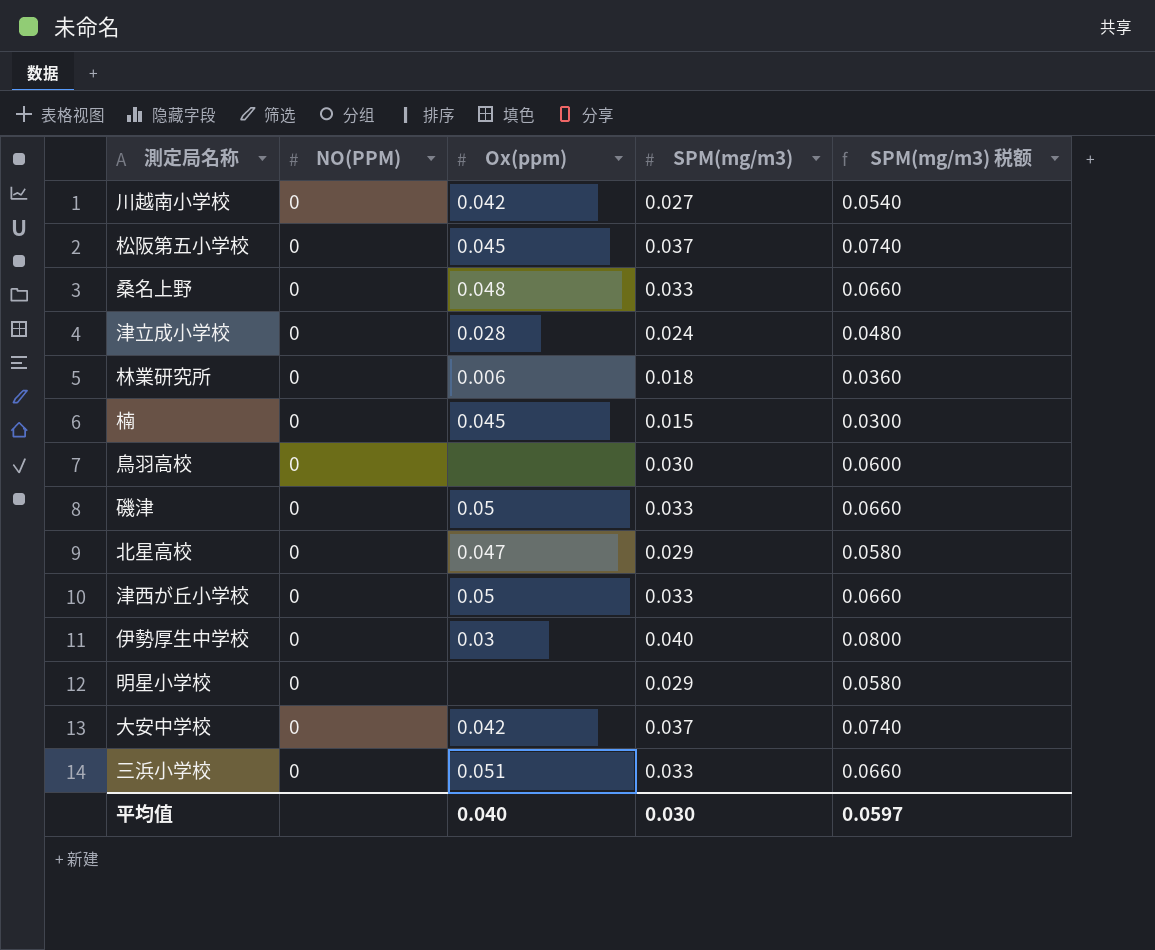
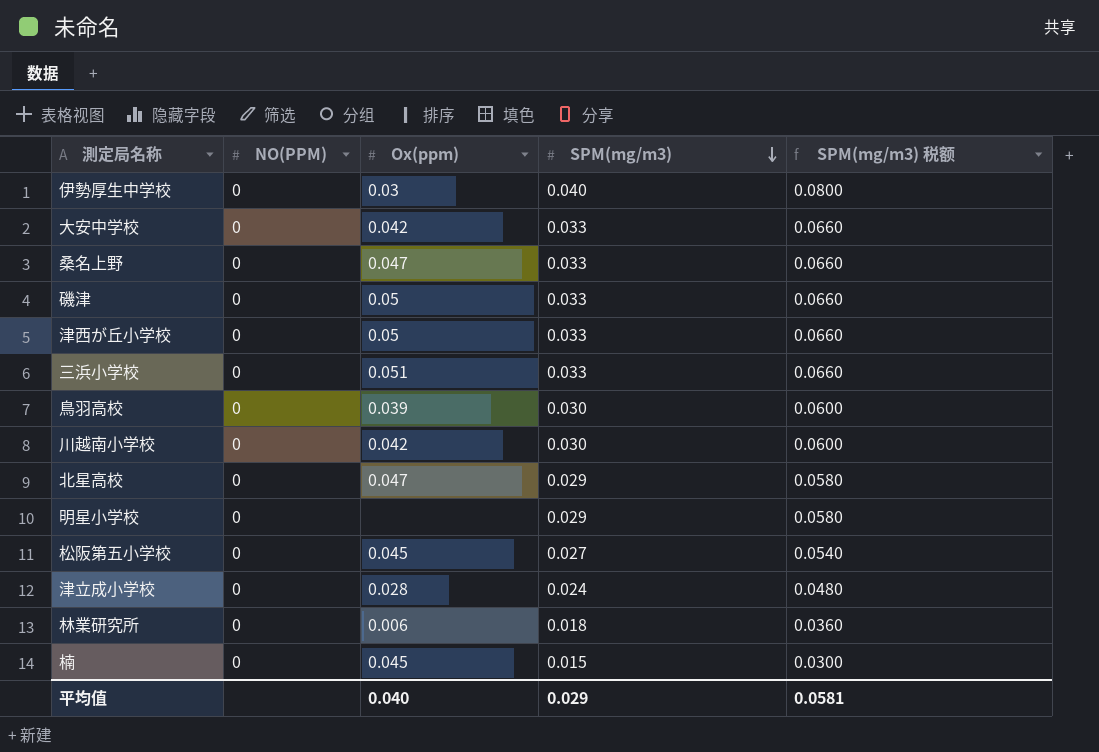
row order: none -> SPM(mg/m3) descending
大安中学校 | SPM(mg/m3): 0.037 -> 0.033
大安中学校 | SPM(mg/m3) 税额: 0.0740 -> 0.0660
桑名上野 | Ox(ppm): 0.048 -> 0.047
鳥羽高校 | Ox(ppm): none -> 0.039
川越南小学校 | SPM(mg/m3): 0.027 -> 0.030
川越南小学校 | SPM(mg/m3) 税额: 0.0540 -> 0.0600
松阪第五小学校 | SPM(mg/m3): 0.037 -> 0.027
松阪第五小学校 | SPM(mg/m3) 税额: 0.0740 -> 0.0540
平均值 | SPM(mg/m3): 0.030 -> 0.029
平均值 | SPM(mg/m3) 税额: 0.0597 -> 0.0581

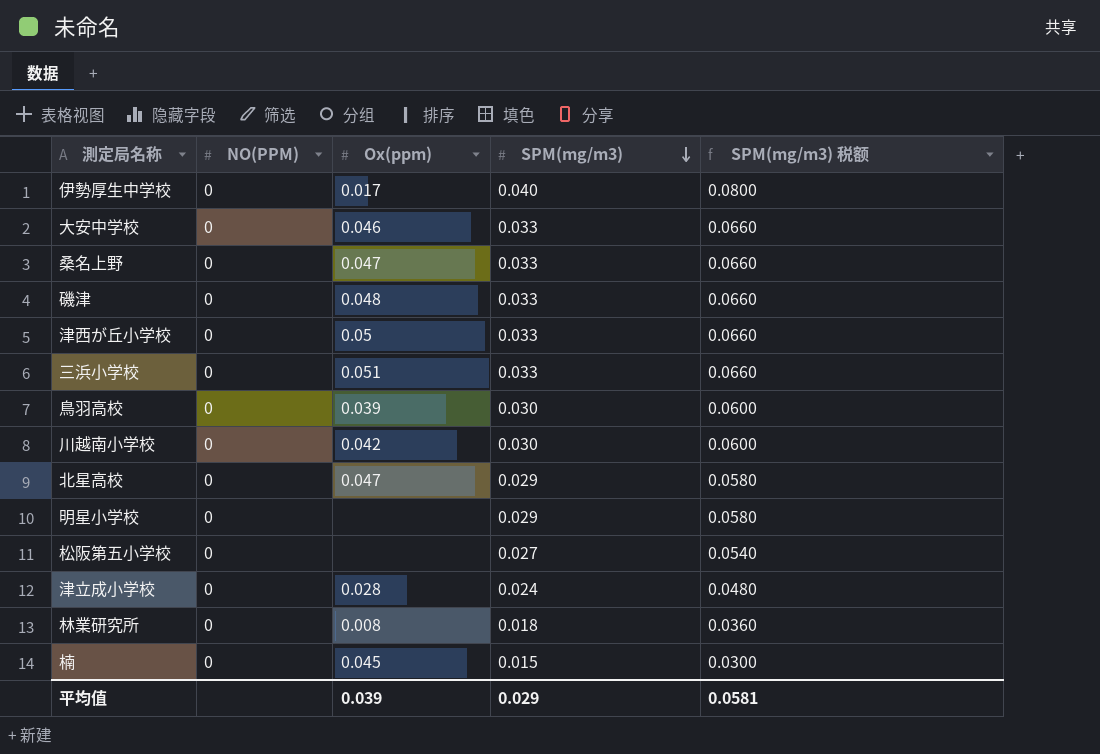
伊勢厚生中学校 | Ox(ppm): 0.03 -> 0.017
大安中学校 | Ox(ppm): 0.042 -> 0.046
磯津 | Ox(ppm): 0.05 -> 0.048
松阪第五小学校 | Ox(ppm): 0.045 -> none
林業研究所 | Ox(ppm): 0.006 -> 0.008
平均值 | Ox(ppm): 0.040 -> 0.039

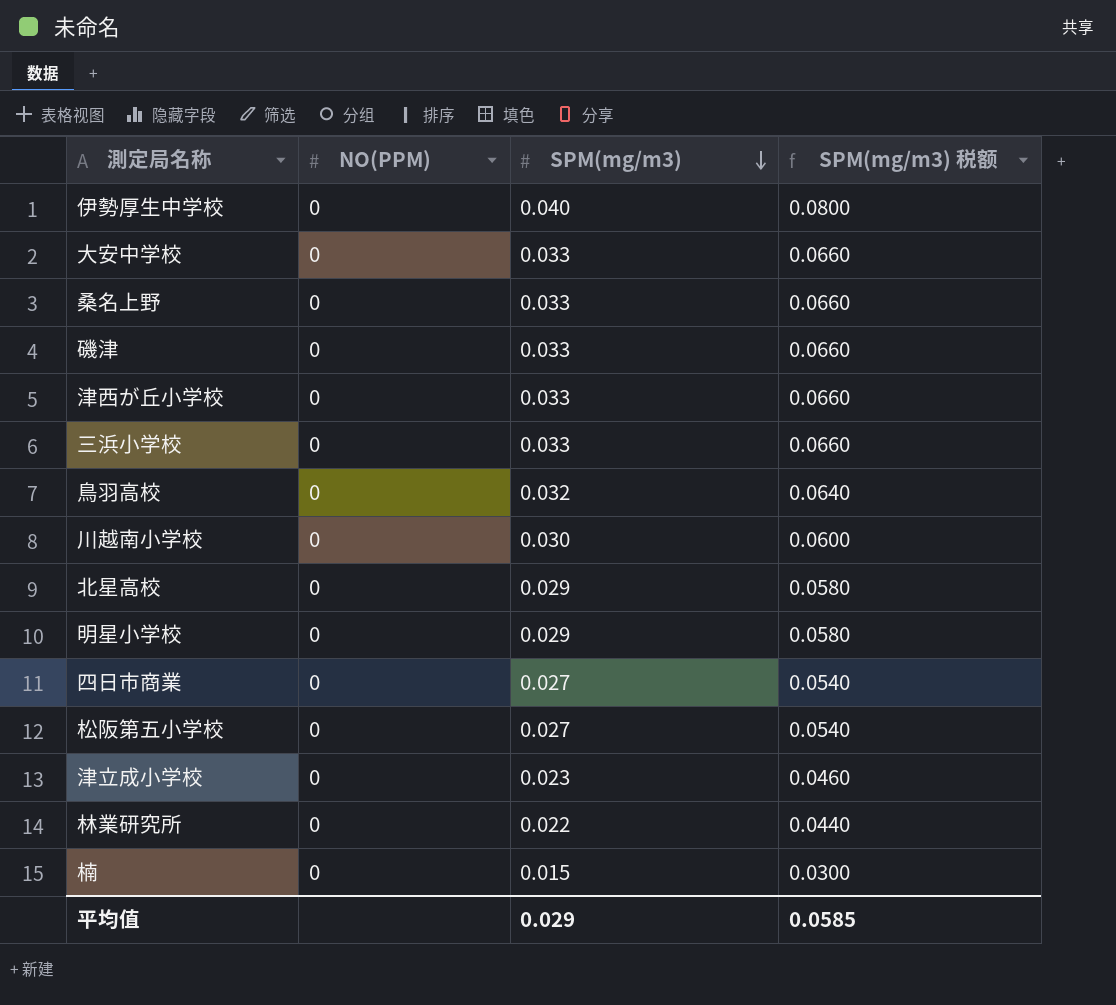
column Ox(ppm) | position: 3 -> none
鳥羽高校 | SPM(mg/m3): 0.030 -> 0.032
鳥羽高校 | SPM(mg/m3) 税额: 0.0600 -> 0.0640
row 四日市商業: none -> 0 | 0.027 | 0.0540
津立成小学校 | SPM(mg/m3): 0.024 -> 0.023
津立成小学校 | SPM(mg/m3) 税额: 0.0480 -> 0.0460
林業研究所 | SPM(mg/m3): 0.018 -> 0.022
林業研究所 | SPM(mg/m3) 税额: 0.0360 -> 0.0440
平均值 | SPM(mg/m3) 税额: 0.0581 -> 0.0585

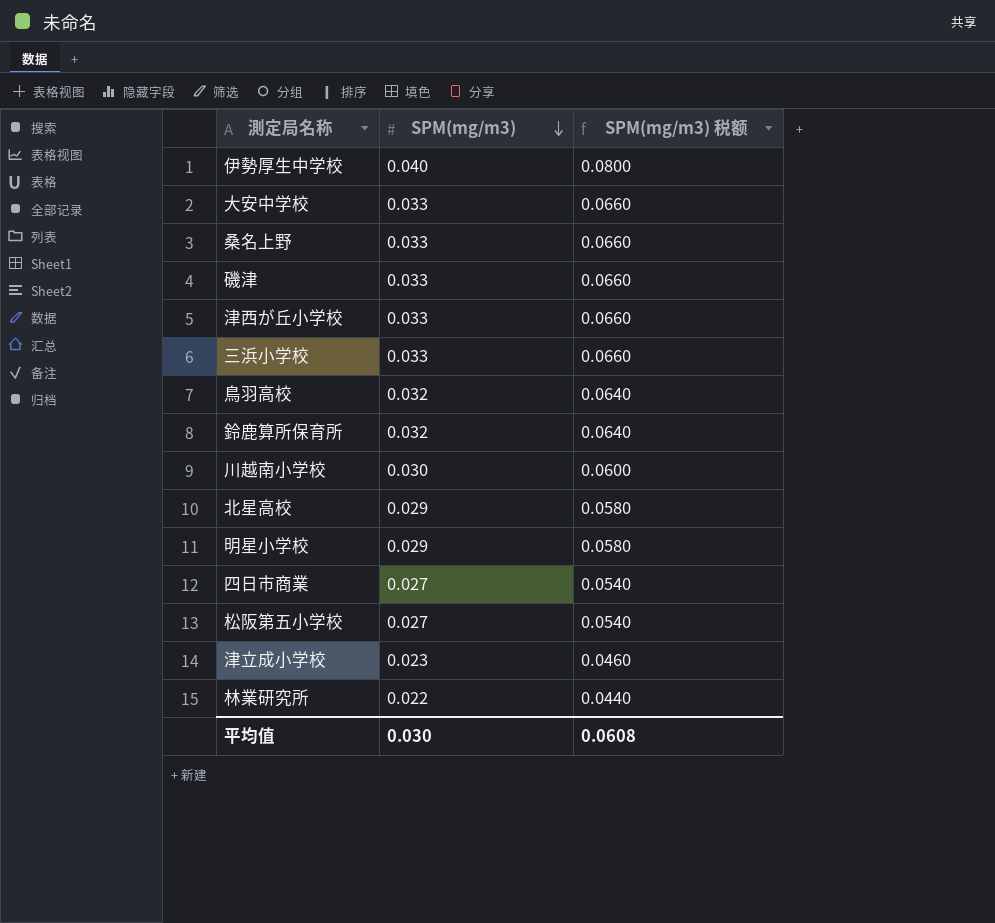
column NO(PPM) | position: 2 -> none
row 楠: 0 | 0.015 | 0.0300 -> none
row 鈴鹿算所保育所: none -> 0.032 | 0.0640
平均值 | SPM(mg/m3): 0.029 -> 0.030
平均值 | SPM(mg/m3) 税额: 0.0585 -> 0.0608

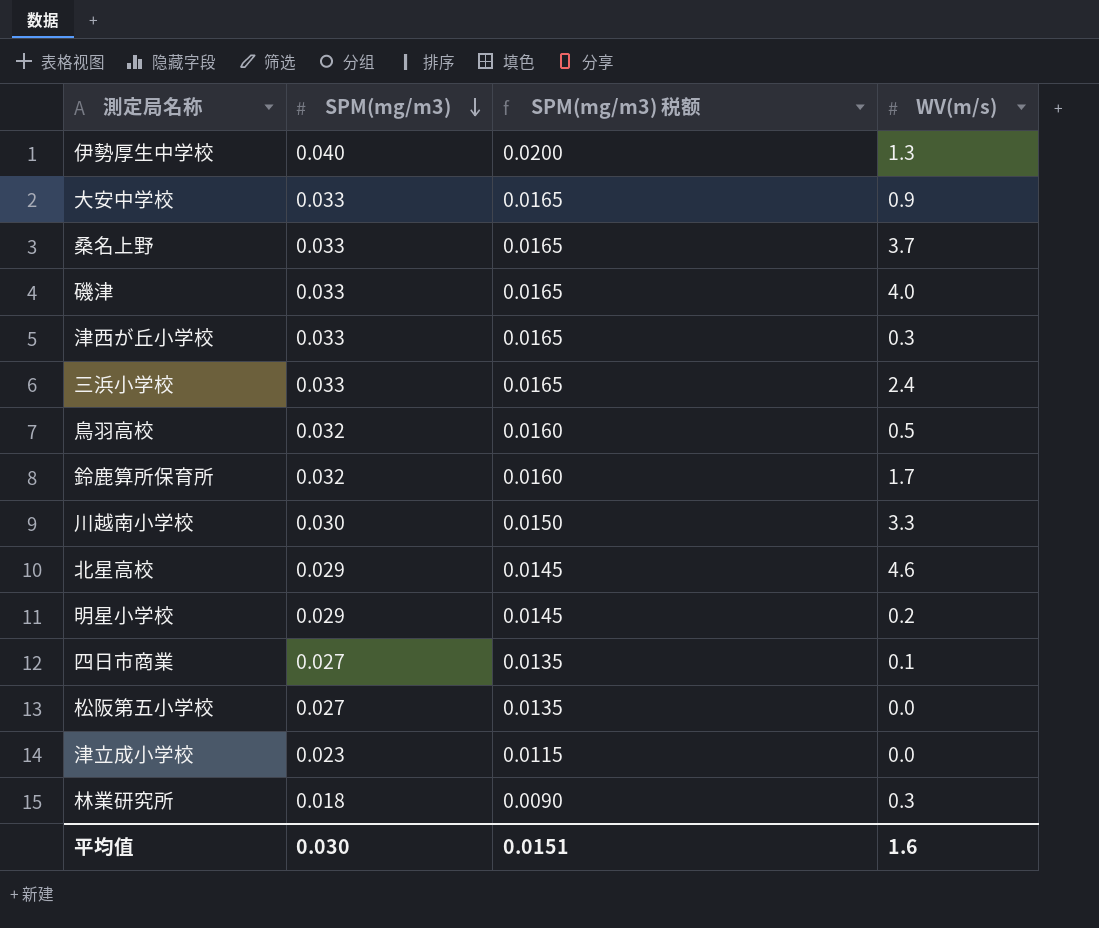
column SPM(mg/m3) 税额 | formula: [SPM(mg/m3)] * 2 -> [SPM(mg/m3)] * 0.5
column WV(m/s) | position: none -> 4
林業研究所 | SPM(mg/m3): 0.022 -> 0.018
平均值 | SPM(mg/m3) 税额: 0.0608 -> 0.0151

